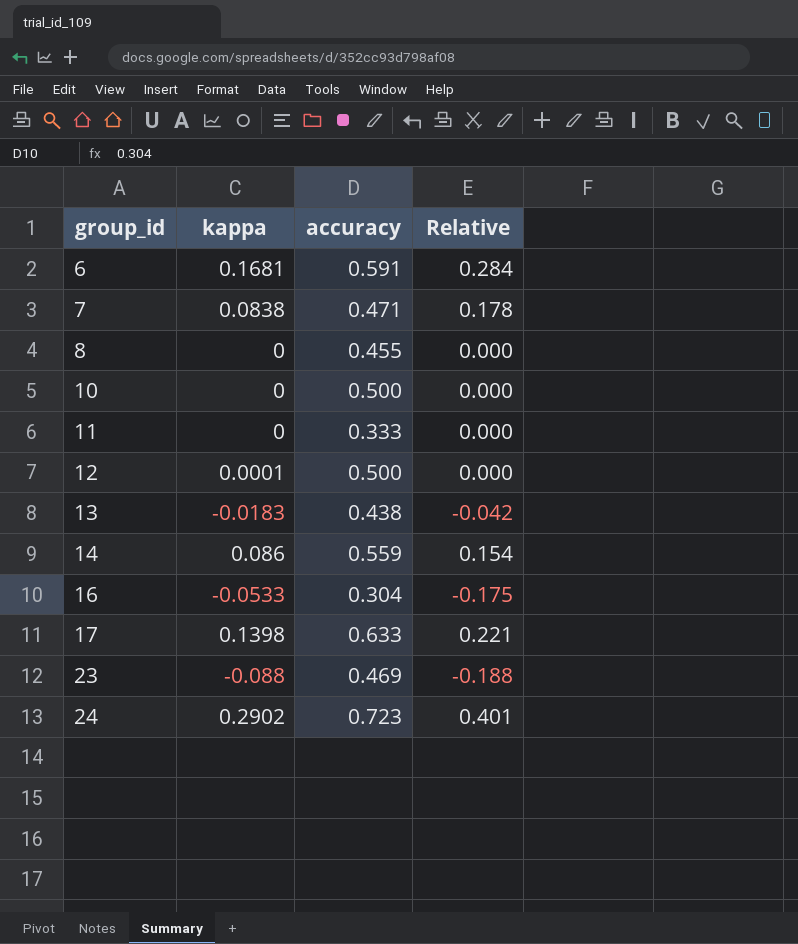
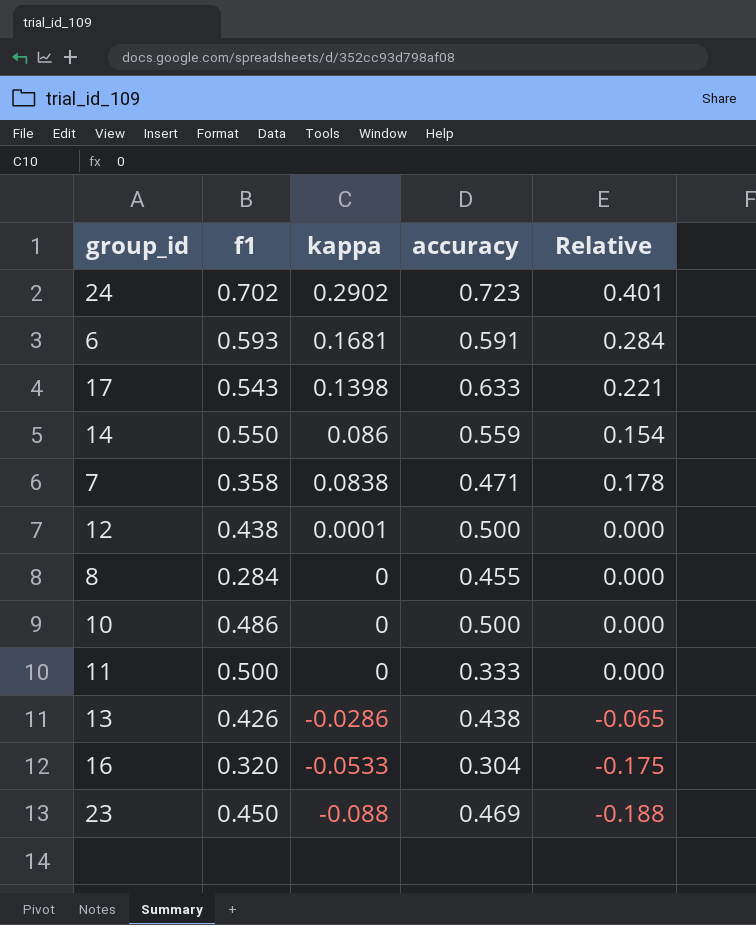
row order: group_id ascending -> kappa descending
column f1 | position: none -> 2
13 | kappa: -0.0183 -> -0.0286
13 | Relative: -0.042 -> -0.065

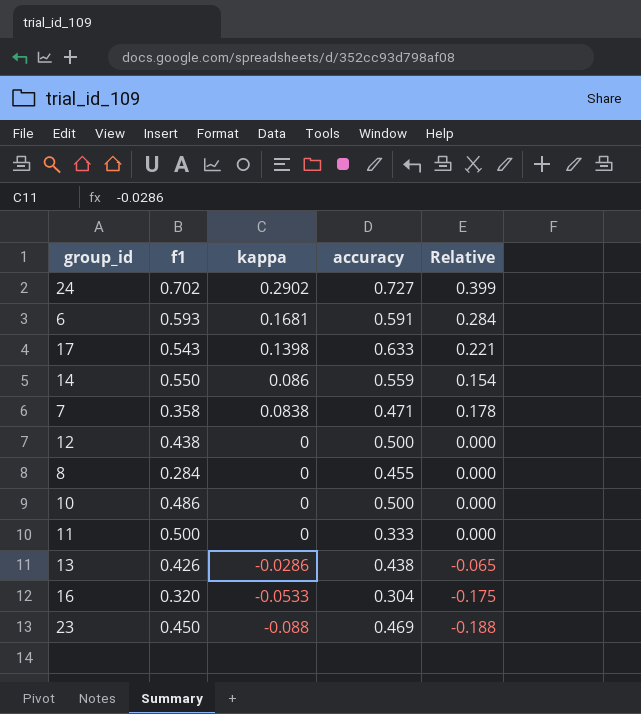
24 | accuracy: 0.723 -> 0.727
24 | Relative: 0.401 -> 0.399
12 | kappa: 0.0001 -> 0

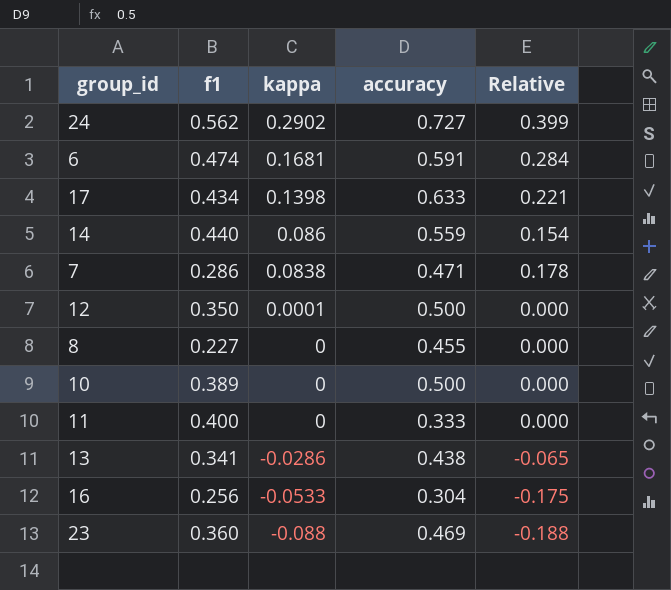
24 | f1: 0.702 -> 0.562
6 | f1: 0.593 -> 0.474
17 | f1: 0.543 -> 0.434
14 | f1: 0.550 -> 0.440
7 | f1: 0.358 -> 0.286
12 | f1: 0.438 -> 0.350
12 | kappa: 0 -> 0.0001
8 | f1: 0.284 -> 0.227
10 | f1: 0.486 -> 0.389
11 | f1: 0.500 -> 0.400
13 | f1: 0.426 -> 0.341
16 | f1: 0.320 -> 0.256
23 | f1: 0.450 -> 0.360

